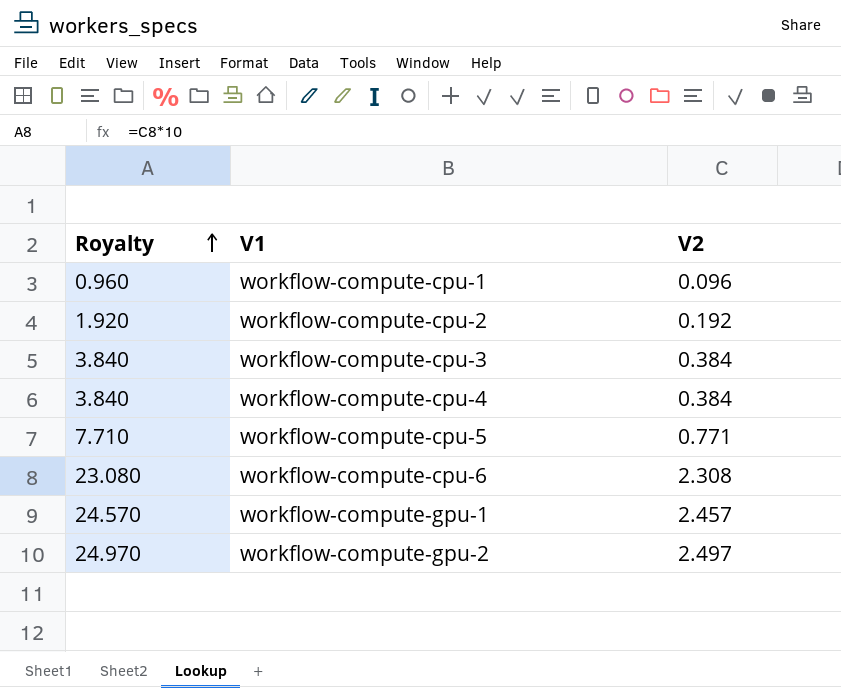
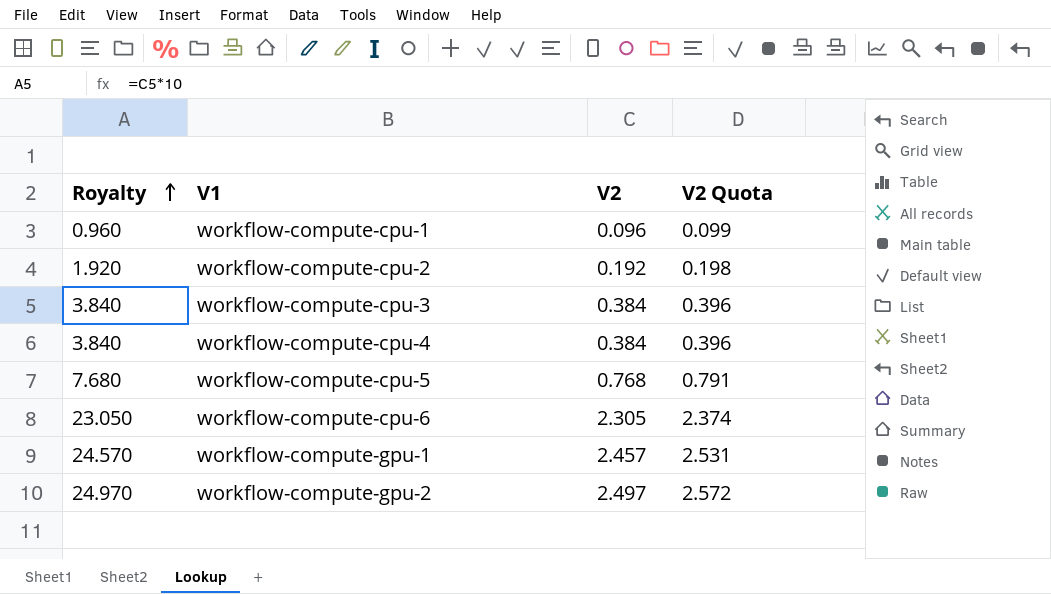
column V2 Quota | formula: none -> [V2] * 1.03
workflow-compute-cpu-5 | Royalty: 7.710 -> 7.680
workflow-compute-cpu-5 | V2: 0.771 -> 0.768
workflow-compute-cpu-6 | Royalty: 23.080 -> 23.050
workflow-compute-cpu-6 | V2: 2.308 -> 2.305

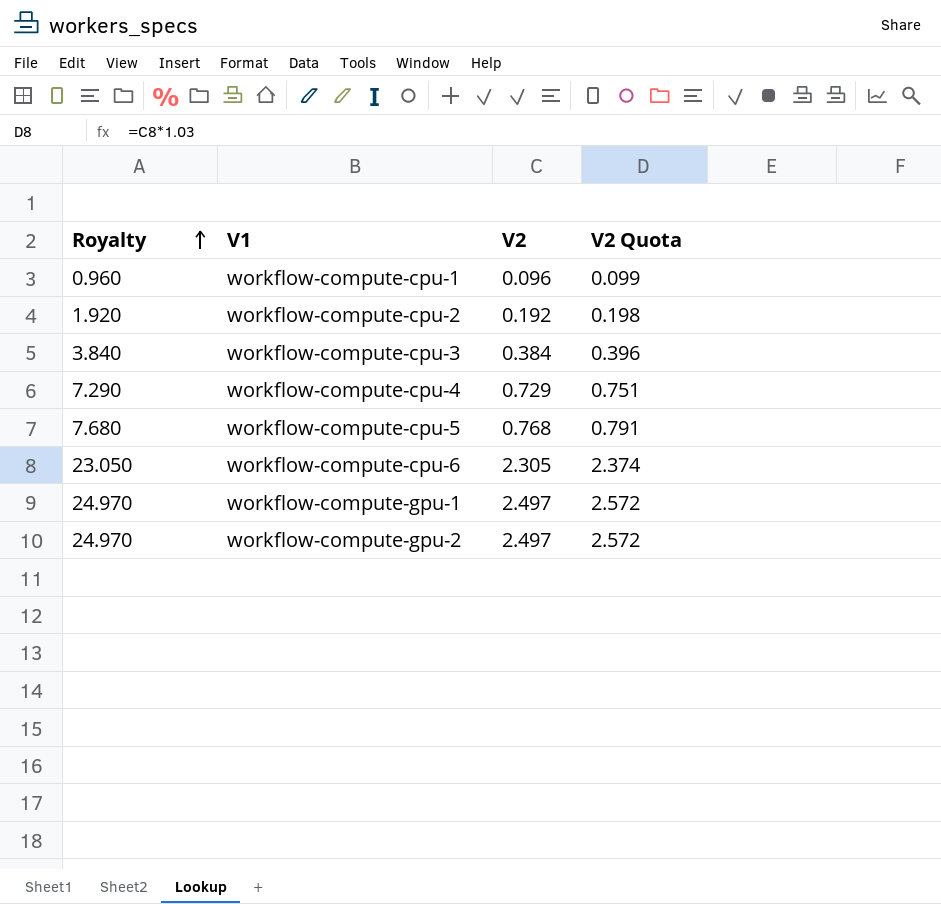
workflow-compute-cpu-4 | Royalty: 3.840 -> 7.290
workflow-compute-cpu-4 | V2: 0.384 -> 0.729
workflow-compute-cpu-4 | V2 Quota: 0.396 -> 0.751
workflow-compute-gpu-1 | Royalty: 24.570 -> 24.970
workflow-compute-gpu-1 | V2: 2.457 -> 2.497
workflow-compute-gpu-1 | V2 Quota: 2.531 -> 2.572

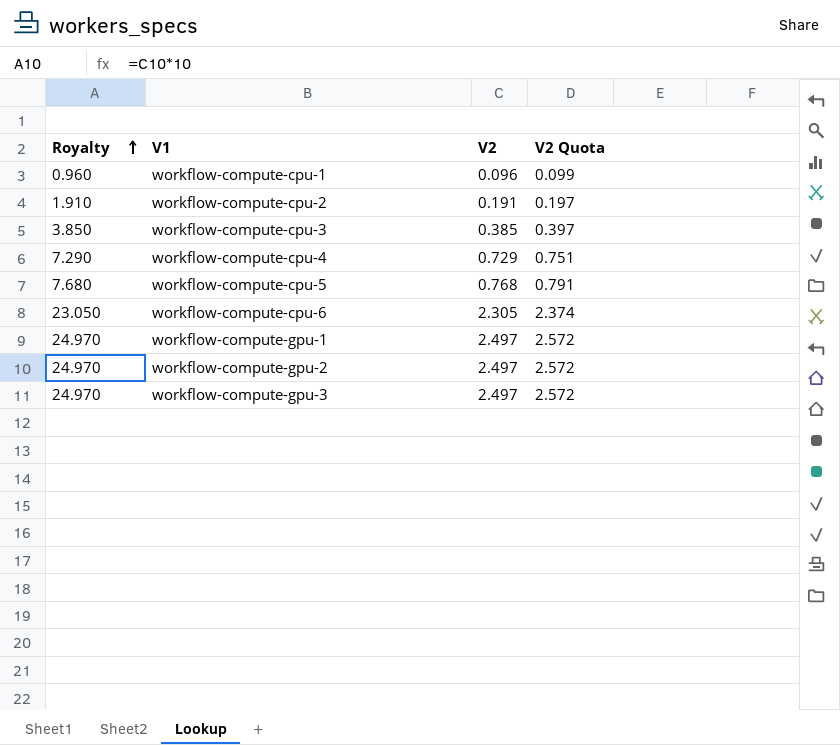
workflow-compute-cpu-2 | Royalty: 1.920 -> 1.910
workflow-compute-cpu-2 | V2: 0.192 -> 0.191
workflow-compute-cpu-2 | V2 Quota: 0.198 -> 0.197
workflow-compute-cpu-3 | Royalty: 3.840 -> 3.850
workflow-compute-cpu-3 | V2: 0.384 -> 0.385
workflow-compute-cpu-3 | V2 Quota: 0.396 -> 0.397
row workflow-compute-gpu-3: none -> 24.970 | 2.497 | 2.572

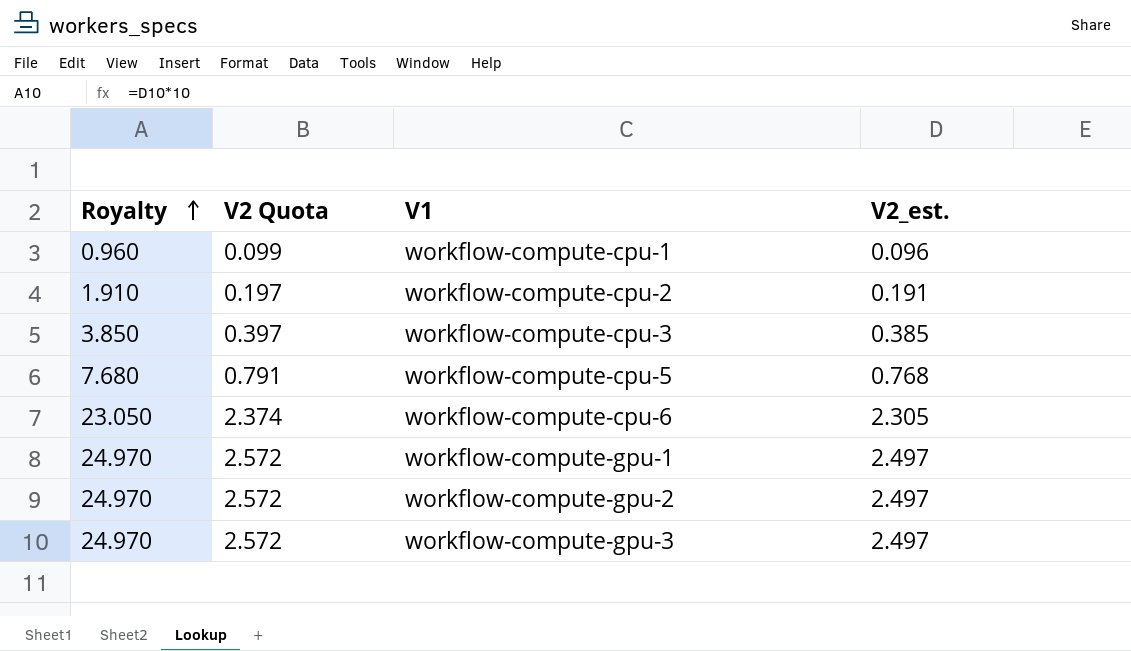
column V2 Quota | position: 4 -> 2
column name: V2 -> V2_est.
row workflow-compute-cpu-4: 7.290 | 0.729 | 0.751 -> none

